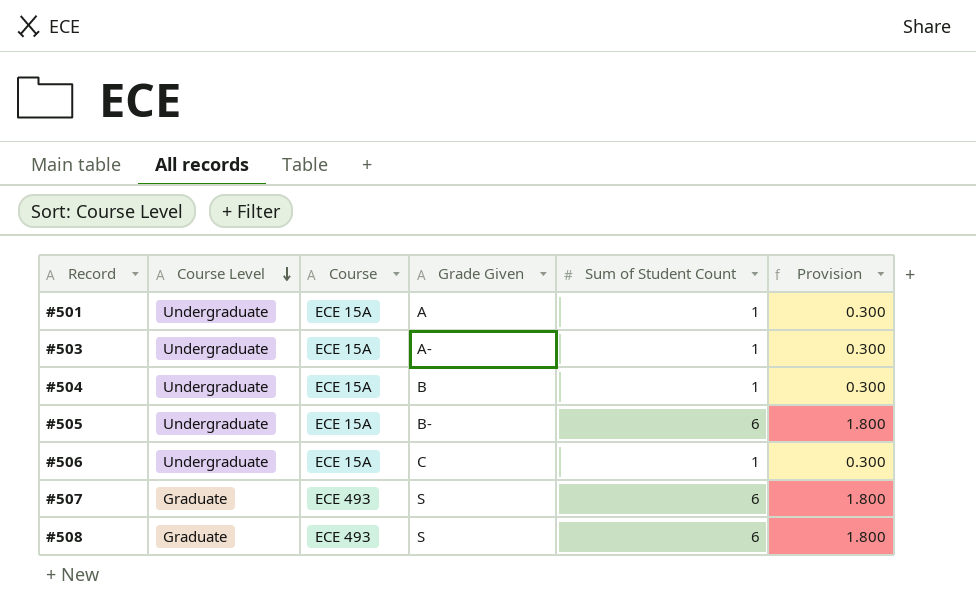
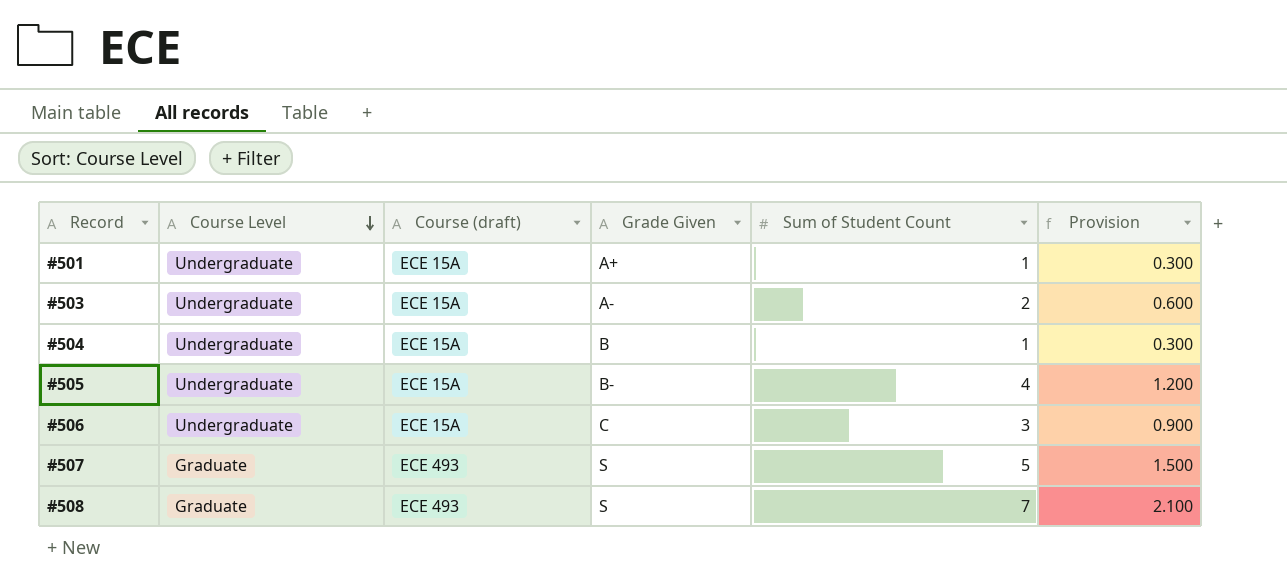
column name: Course -> Course (draft)
#501 | Grade Given: A -> A+
#503 | Sum of Student Count: 1 -> 2
#503 | Provision: 0.300 -> 0.600
#505 | Sum of Student Count: 6 -> 4
#505 | Provision: 1.800 -> 1.200
#506 | Sum of Student Count: 1 -> 3
#506 | Provision: 0.300 -> 0.900
#507 | Sum of Student Count: 6 -> 5
#507 | Provision: 1.800 -> 1.500
#508 | Sum of Student Count: 6 -> 7
#508 | Provision: 1.800 -> 2.100

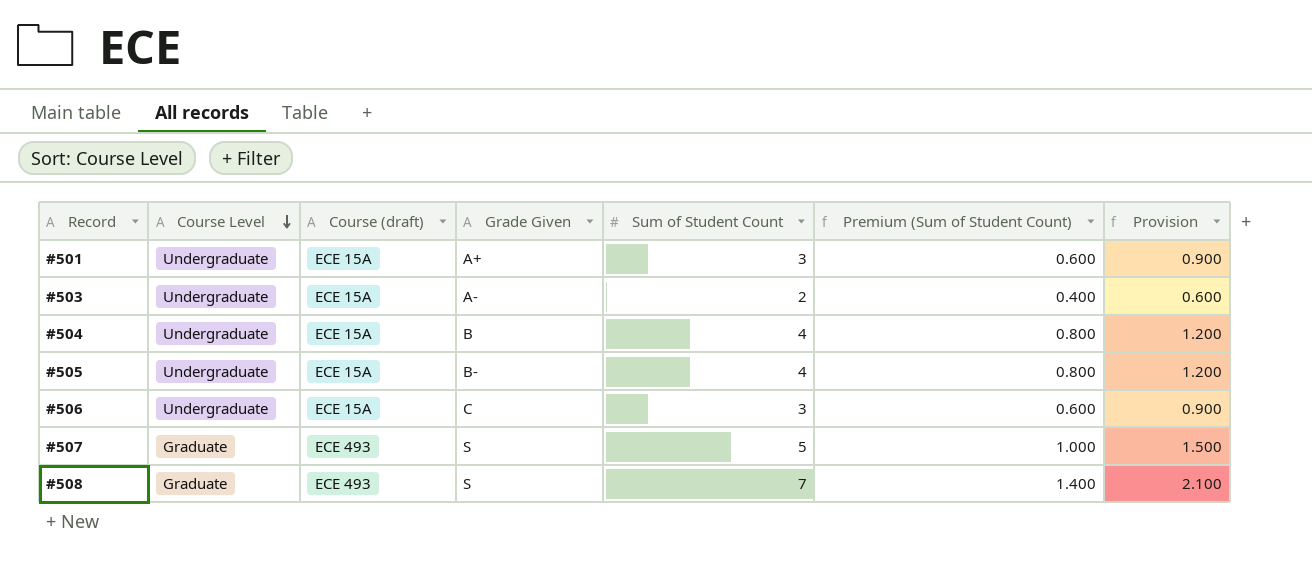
column Premium (Sum of Student Count) | formula: none -> [Sum of Student Count] * 0.2
#501 | Sum of Student Count: 1 -> 3
#501 | Provision: 0.300 -> 0.900
#504 | Sum of Student Count: 1 -> 4
#504 | Provision: 0.300 -> 1.200

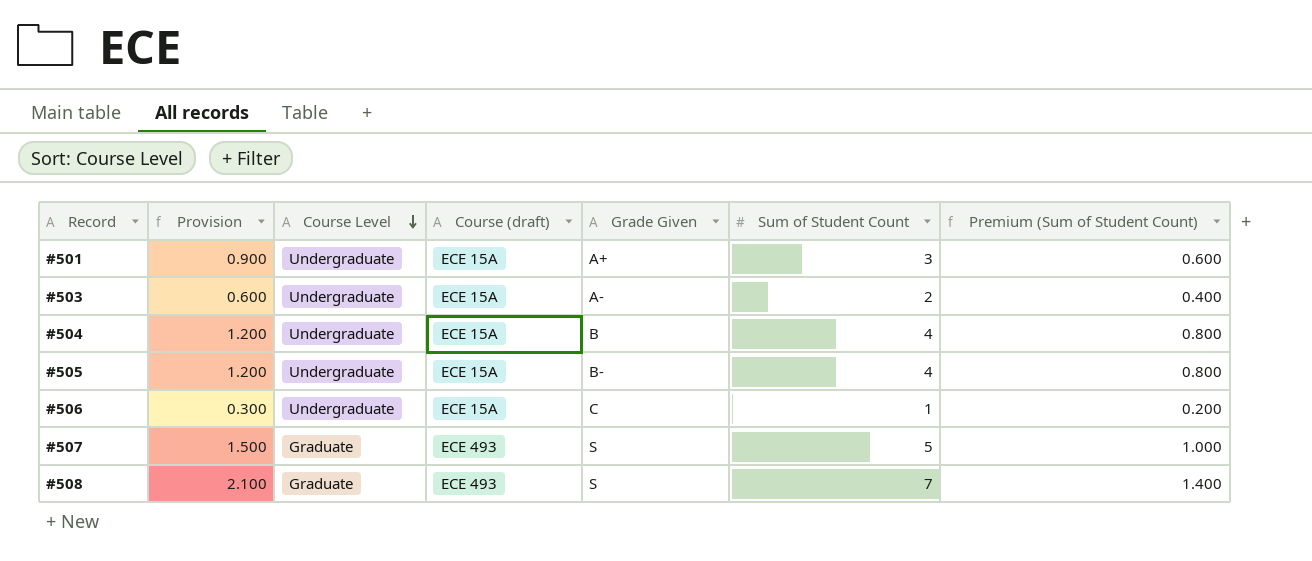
column Provision | position: 7 -> 2
#506 | Provision: 0.900 -> 0.300
#506 | Sum of Student Count: 3 -> 1
#506 | Premium (Sum of Student Count): 0.600 -> 0.200

